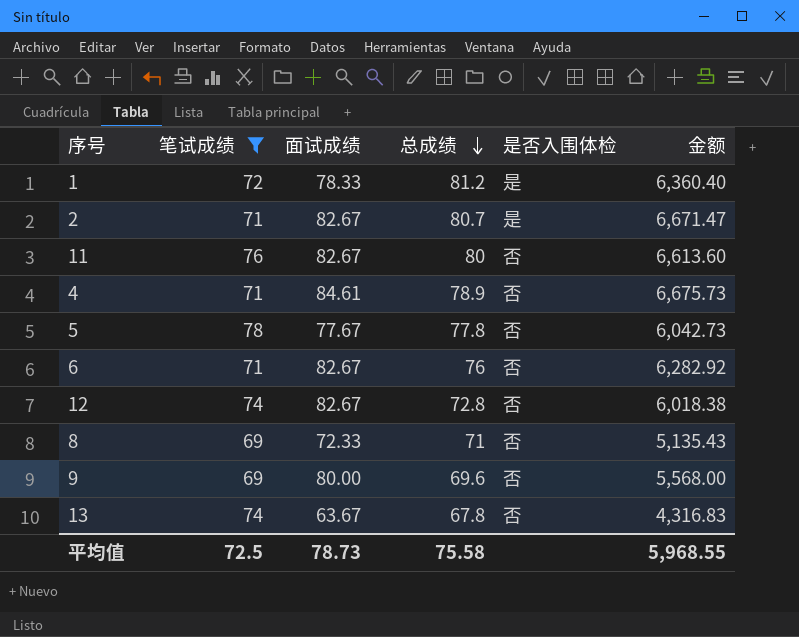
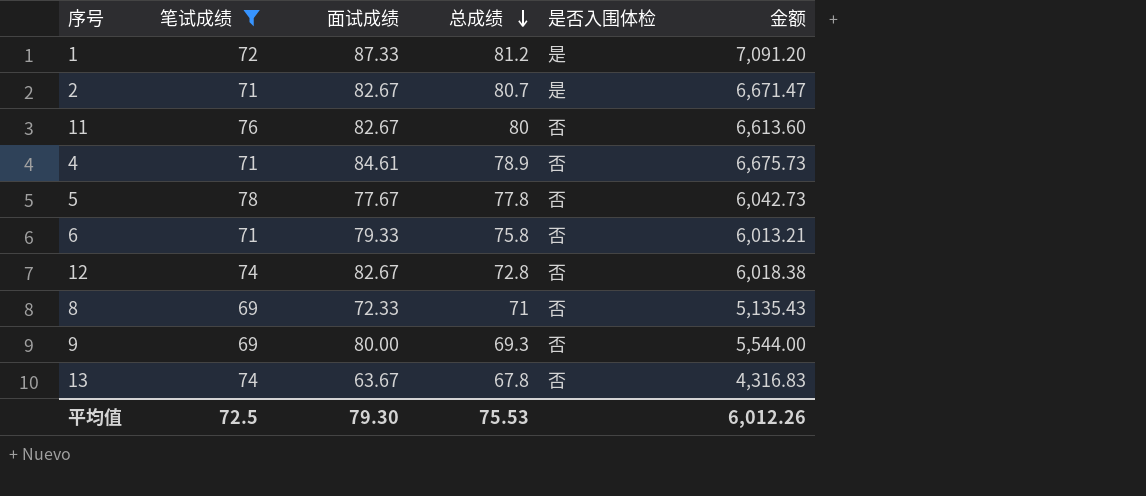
1 | 面试成绩: 78.33 -> 87.33
1 | 金额: 6,360.40 -> 7,091.20
6 | 面试成绩: 82.67 -> 79.33
6 | 总成绩: 76 -> 75.8
6 | 金额: 6,282.92 -> 6,013.21
9 | 总成绩: 69.6 -> 69.3
9 | 金额: 5,568.00 -> 5,544.00
平均值 | 面试成绩: 78.73 -> 79.30
平均值 | 总成绩: 75.58 -> 75.53
平均值 | 金额: 5,968.55 -> 6,012.26

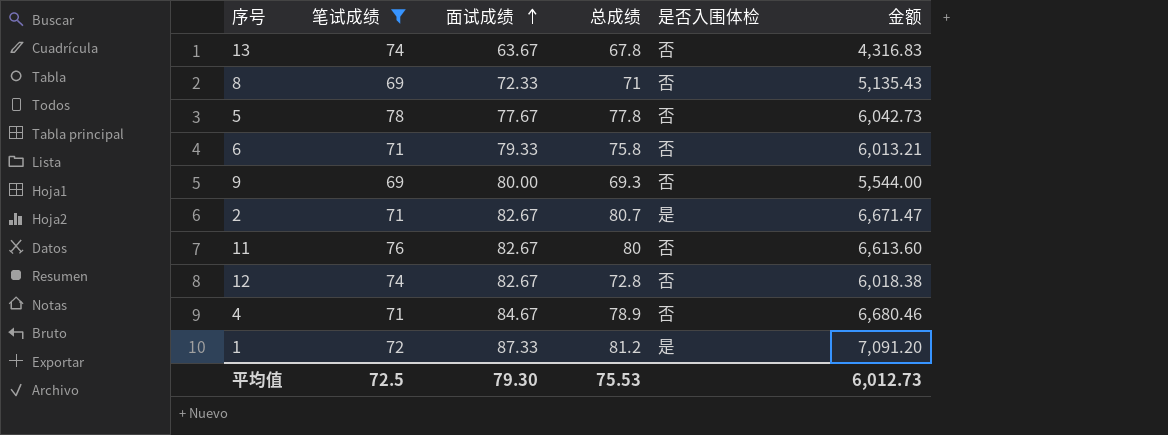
row order: 总成绩 descending -> 面试成绩 ascending
4 | 面试成绩: 84.61 -> 84.67
4 | 金额: 6,675.73 -> 6,680.46
平均值 | 金额: 6,012.26 -> 6,012.73

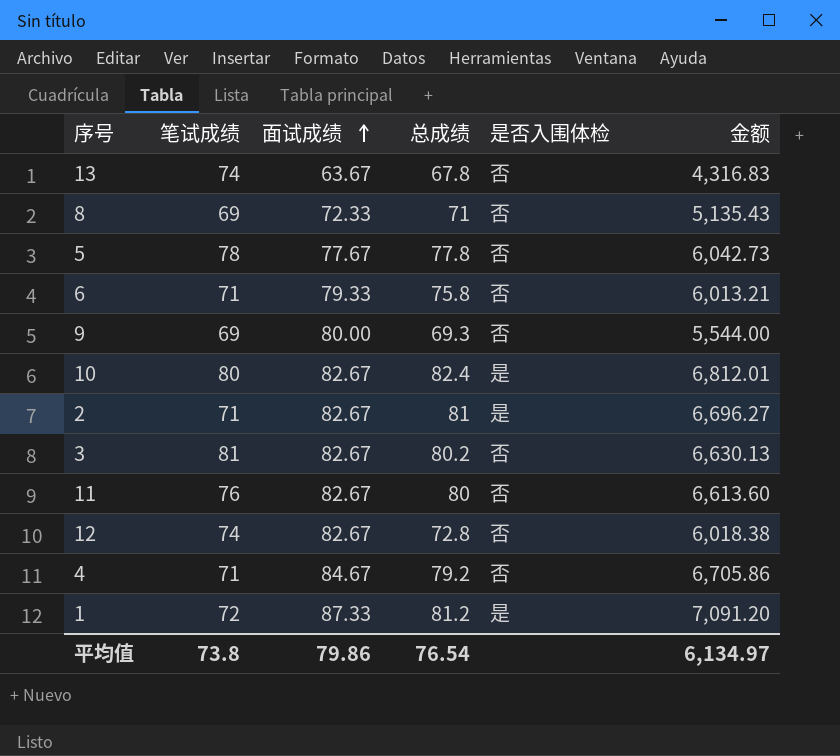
filter: 笔试成绩 <= 78 -> none
2 | 总成绩: 80.7 -> 81
2 | 金额: 6,671.47 -> 6,696.27
4 | 总成绩: 78.9 -> 79.2
4 | 金额: 6,680.46 -> 6,705.86
平均值 | 笔试成绩: 72.5 -> 73.8
平均值 | 面试成绩: 79.30 -> 79.86
平均值 | 总成绩: 75.53 -> 76.54
平均值 | 金额: 6,012.73 -> 6,134.97

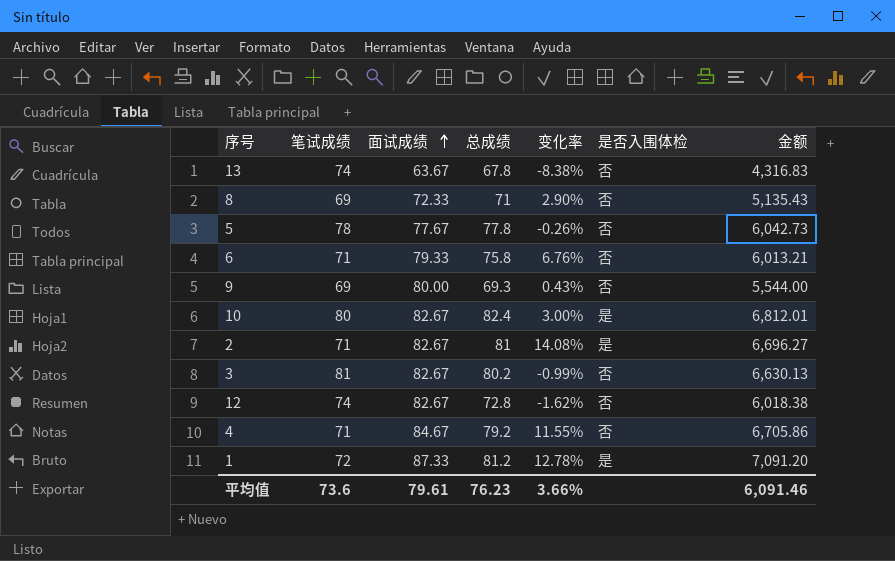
column 变化率 | formula: none -> ([总成绩] - [笔试成绩]) / [笔试成绩]
row 11: 76 | 82.67 | 80 | 否 | 6,613.60 -> none
平均值 | 笔试成绩: 73.8 -> 73.6
平均值 | 面试成绩: 79.86 -> 79.61
平均值 | 总成绩: 76.54 -> 76.23
平均值 | 金额: 6,134.97 -> 6,091.46

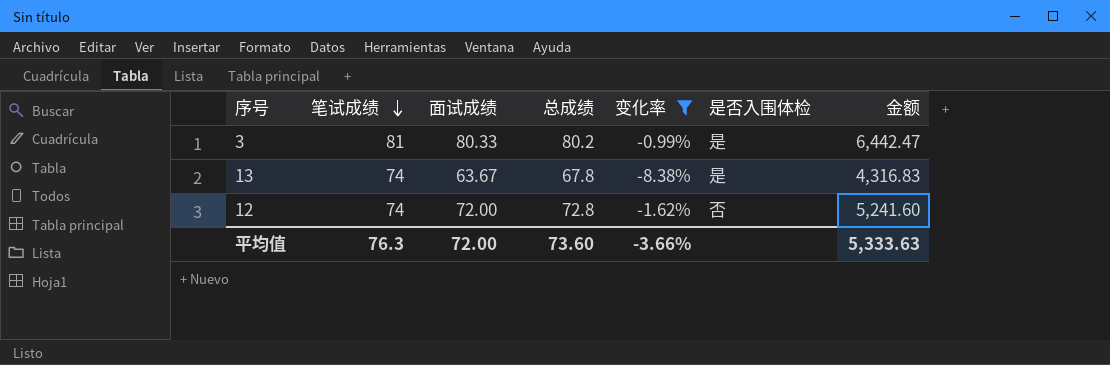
filter: none -> 变化率 <= -0.99%
row order: 面试成绩 ascending -> 笔试成绩 descending
3 | 面试成绩: 82.67 -> 80.33
3 | 是否入围体检: 否 -> 是
3 | 金额: 6,630.13 -> 6,442.47
13 | 是否入围体检: 否 -> 是
12 | 面试成绩: 82.67 -> 72.00
12 | 金额: 6,018.38 -> 5,241.60
平均值 | 笔试成绩: 73.6 -> 76.3
平均值 | 面试成绩: 79.61 -> 72.00
平均值 | 总成绩: 76.23 -> 73.60
平均值 | 变化率: 3.66% -> -3.66%
平均值 | 金额: 6,091.46 -> 5,333.63

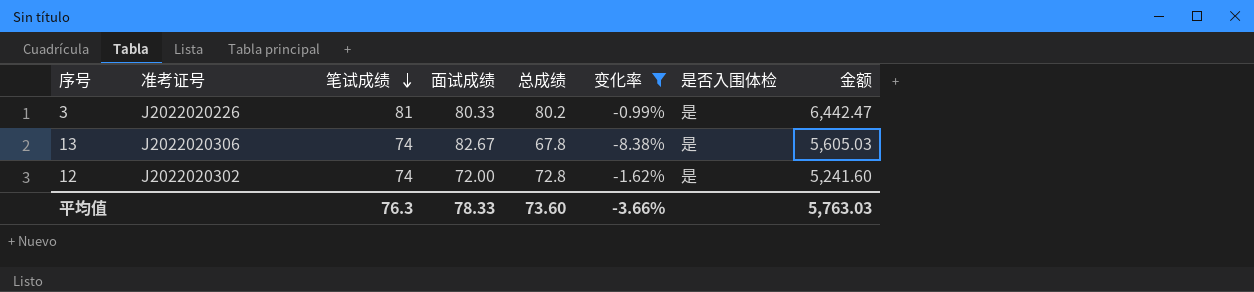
column 准考证号 | position: none -> 2
13 | 面试成绩: 63.67 -> 82.67
13 | 金额: 4,316.83 -> 5,605.03
12 | 是否入围体检: 否 -> 是
平均值 | 面试成绩: 72.00 -> 78.33
平均值 | 金额: 5,333.63 -> 5,763.03

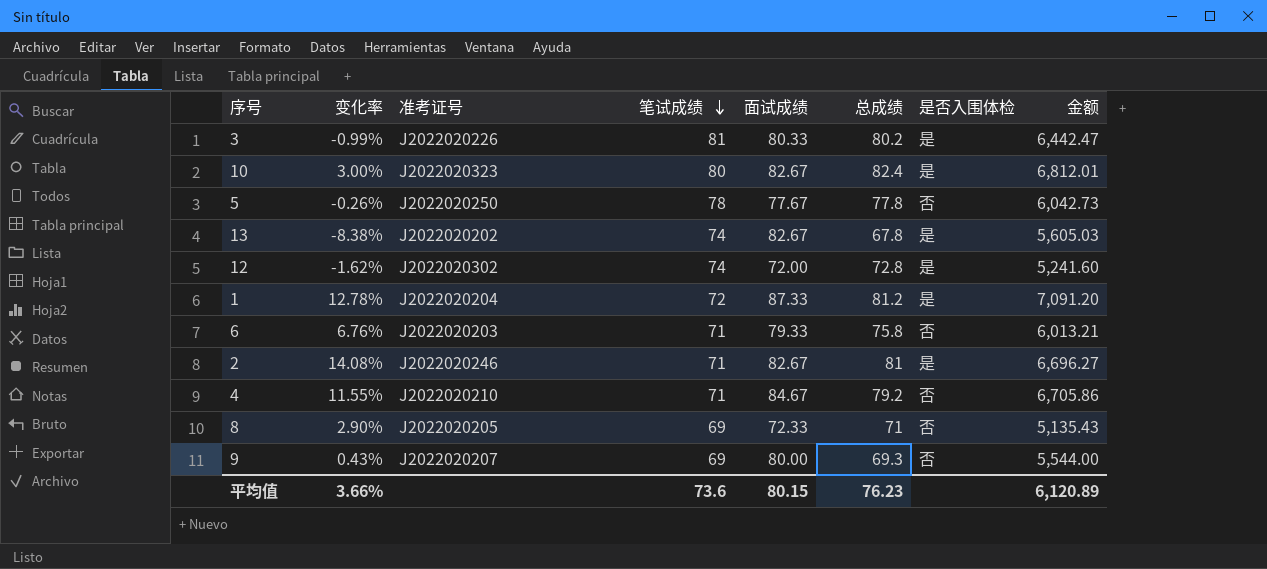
filter: 变化率 <= -0.99% -> none
column 变化率 | position: 6 -> 2
13 | 准考证号: J2022020306 -> J2022020202
平均值 | 变化率: -3.66% -> 3.66%
平均值 | 笔试成绩: 76.3 -> 73.6
平均值 | 面试成绩: 78.33 -> 80.15
平均值 | 总成绩: 73.60 -> 76.23
平均值 | 金额: 5,763.03 -> 6,120.89

